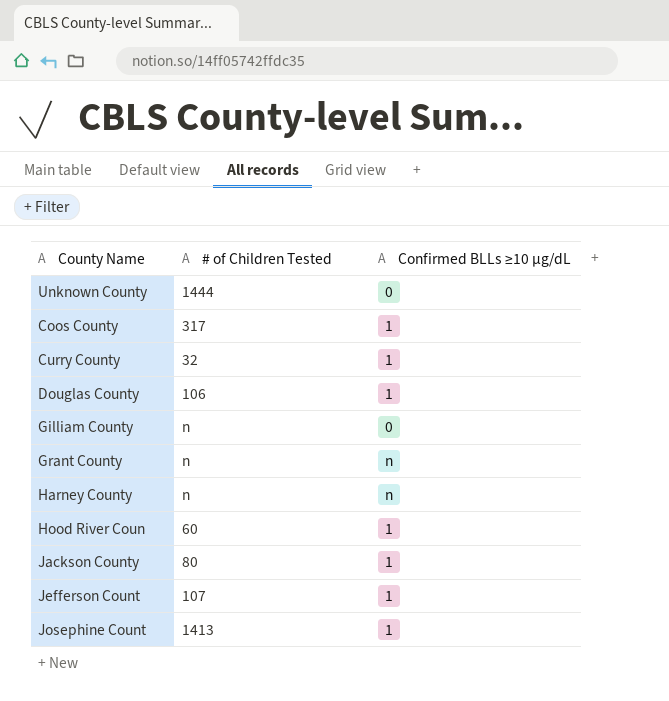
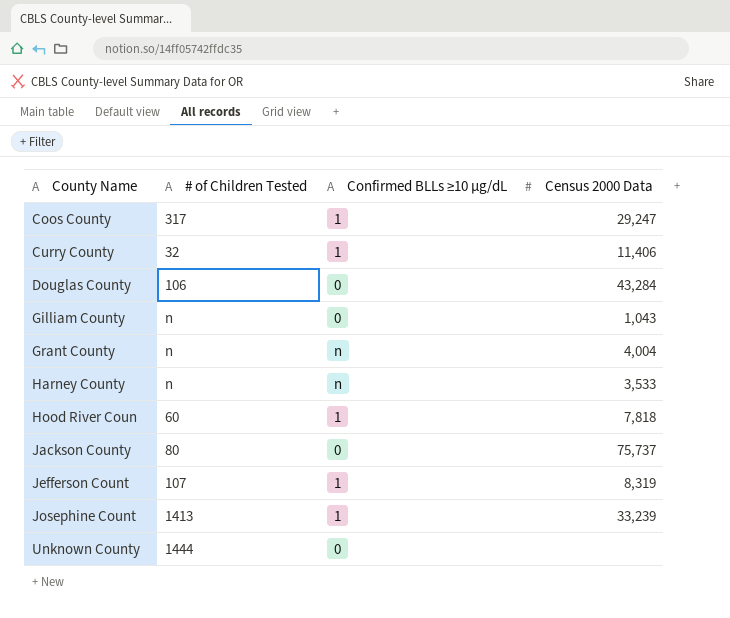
row order: none -> County Name ascending
column Census 2000 Data | position: none -> 4
Douglas County | Confirmed BLLs ≥10 µg/dL: 1 -> 0
Jackson County | Confirmed BLLs ≥10 µg/dL: 1 -> 0

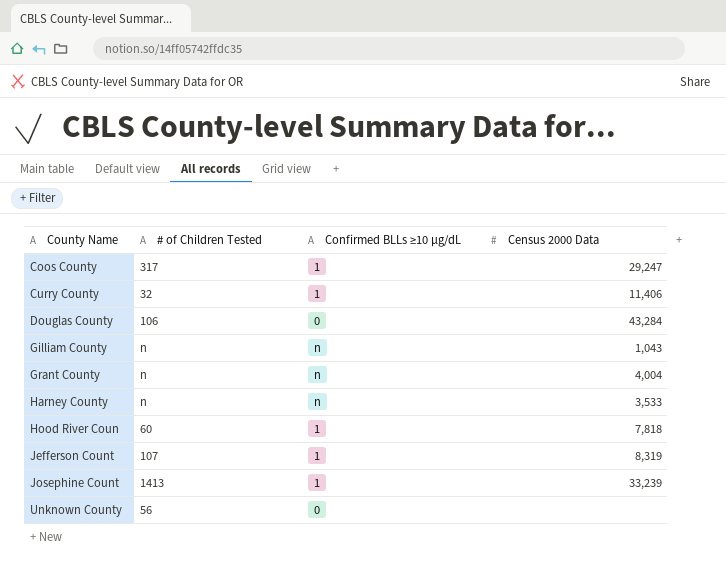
row Jackson County: 80 | 0 | 75,737 -> none
Gilliam County | Confirmed BLLs ≥10 µg/dL: 0 -> n
Unknown County | # of Children Tested: 1444 -> 56

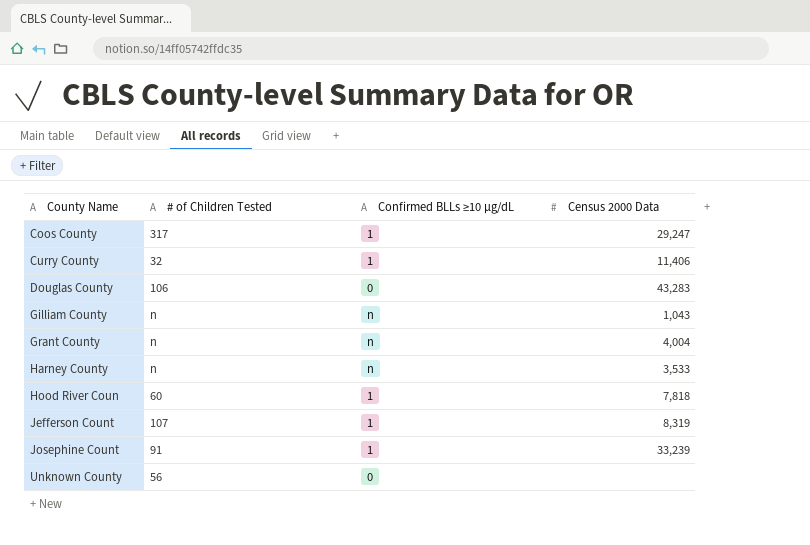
Douglas County | Census 2000 Data: 43,284 -> 43,283
Josephine Count | # of Children Tested: 1413 -> 91

